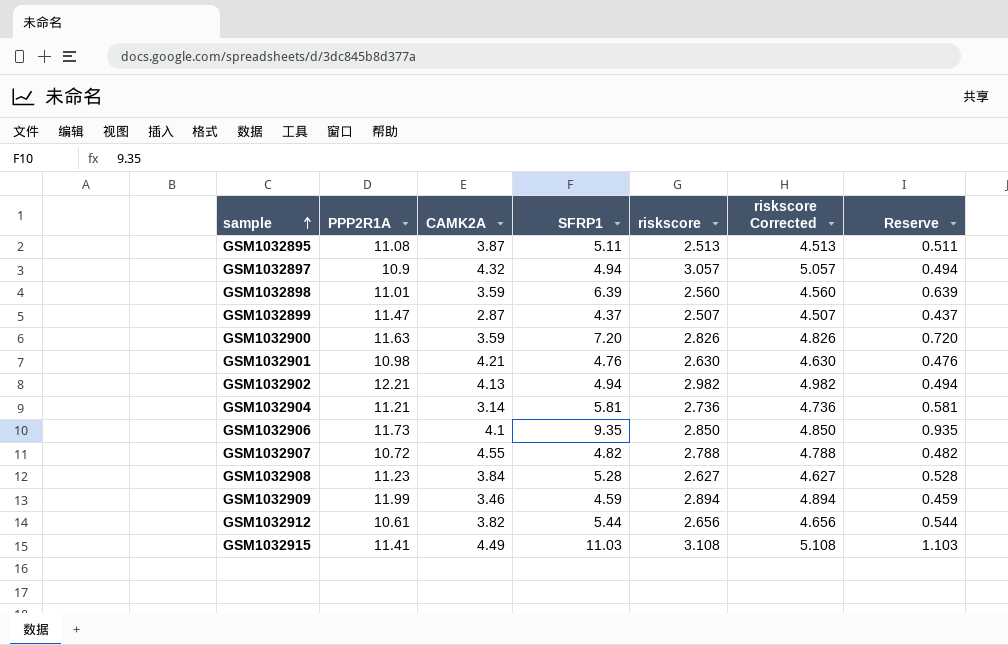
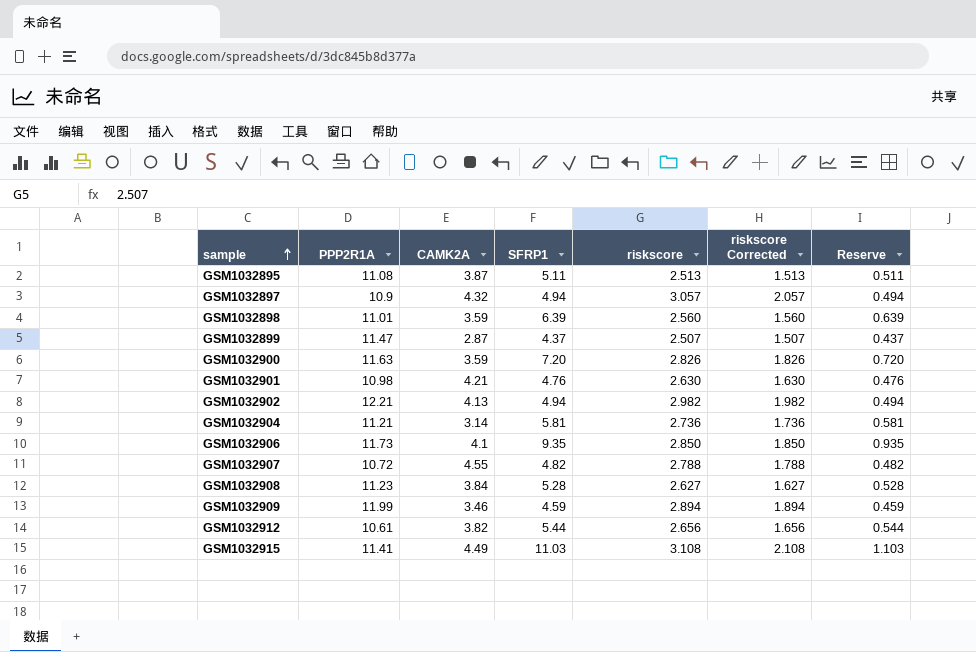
column riskscore Corrected | formula: [riskscore] + 2 -> [riskscore] - 1

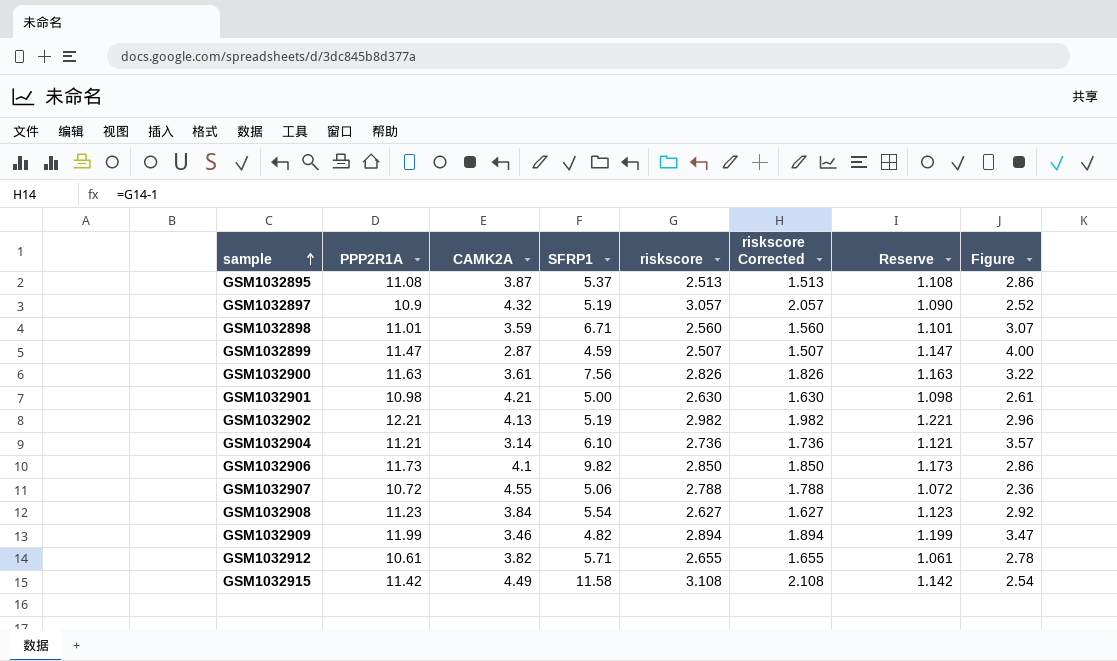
column Reserve | formula: [SFRP1] * 0.1 -> [PPP2R1A] * 0.1
column Figure | formula: none -> [PPP2R1A] / [CAMK2A]
GSM1032895 | SFRP1: 5.11 -> 5.37
GSM1032897 | SFRP1: 4.94 -> 5.19
GSM1032898 | SFRP1: 6.39 -> 6.71
GSM1032899 | SFRP1: 4.37 -> 4.59
GSM1032900 | CAMK2A: 3.59 -> 3.61
GSM1032900 | SFRP1: 7.20 -> 7.56
GSM1032901 | SFRP1: 4.76 -> 5.00
GSM1032902 | SFRP1: 4.94 -> 5.19
GSM1032904 | SFRP1: 5.81 -> 6.10
GSM1032906 | SFRP1: 9.35 -> 9.82
GSM1032907 | SFRP1: 4.82 -> 5.06
GSM1032908 | SFRP1: 5.28 -> 5.54
GSM1032909 | SFRP1: 4.59 -> 4.82
GSM1032912 | SFRP1: 5.44 -> 5.71
GSM1032912 | riskscore: 2.656 -> 2.655
GSM1032912 | riskscore Corrected: 1.656 -> 1.655
GSM1032915 | PPP2R1A: 11.41 -> 11.42
GSM1032915 | SFRP1: 11.03 -> 11.58

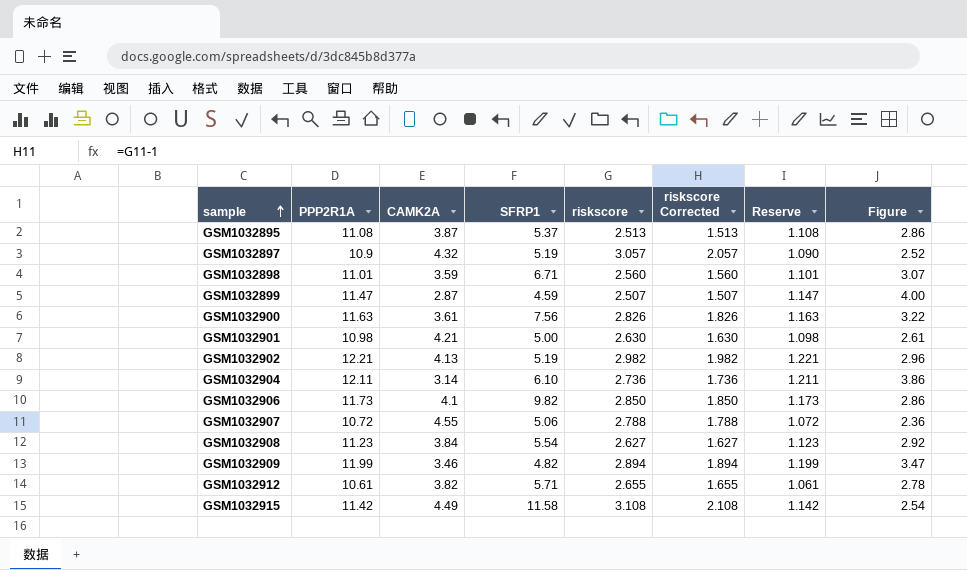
GSM1032904 | PPP2R1A: 11.21 -> 12.11
GSM1032904 | Reserve: 1.121 -> 1.211
GSM1032904 | Figure: 3.57 -> 3.86

